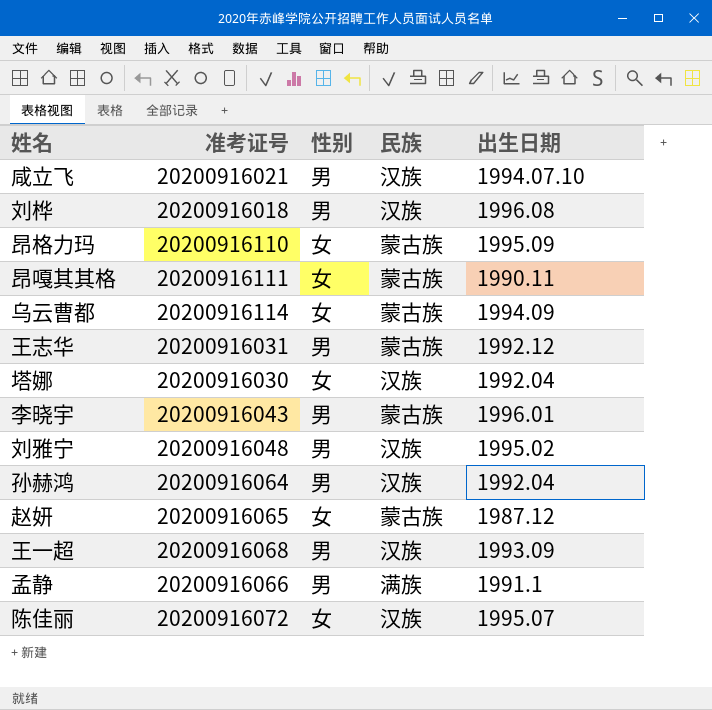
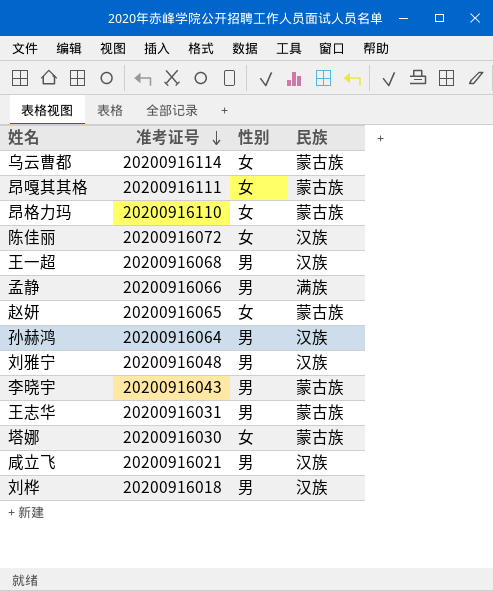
row order: none -> 准考证号 descending
column 出生日期 | position: 5 -> none
塔娜 | 民族: 汉族 -> 蒙古族

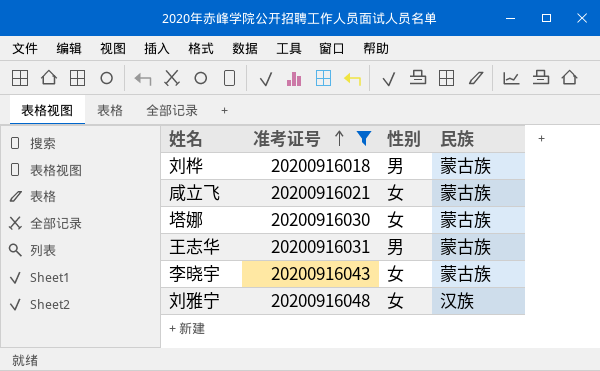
filter: none -> 准考证号 <= 20200916048
row order: 准考证号 descending -> 准考证号 ascending
刘桦 | 民族: 汉族 -> 蒙古族
咸立飞 | 性别: 男 -> 女
咸立飞 | 民族: 汉族 -> 蒙古族
李晓宇 | 性别: 男 -> 女
刘雅宁 | 性别: 男 -> 女

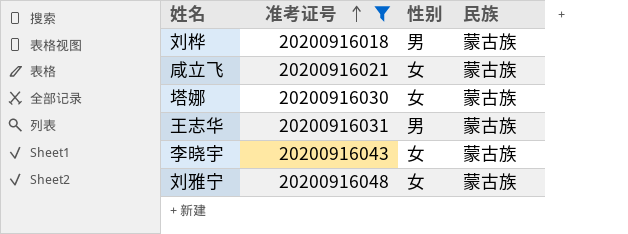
刘雅宁 | 民族: 汉族 -> 蒙古族

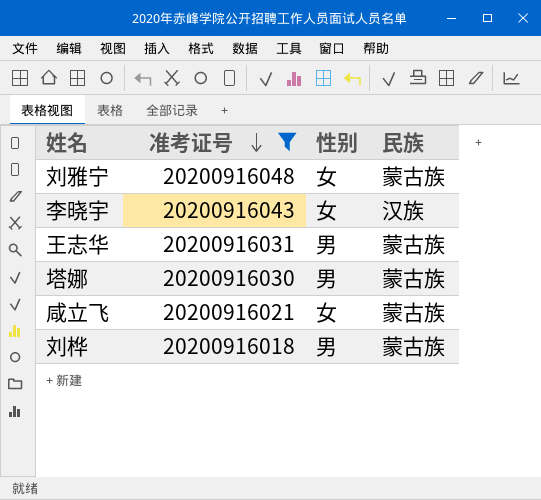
row order: 准考证号 ascending -> 准考证号 descending
李晓宇 | 民族: 蒙古族 -> 汉族
塔娜 | 性别: 女 -> 男

